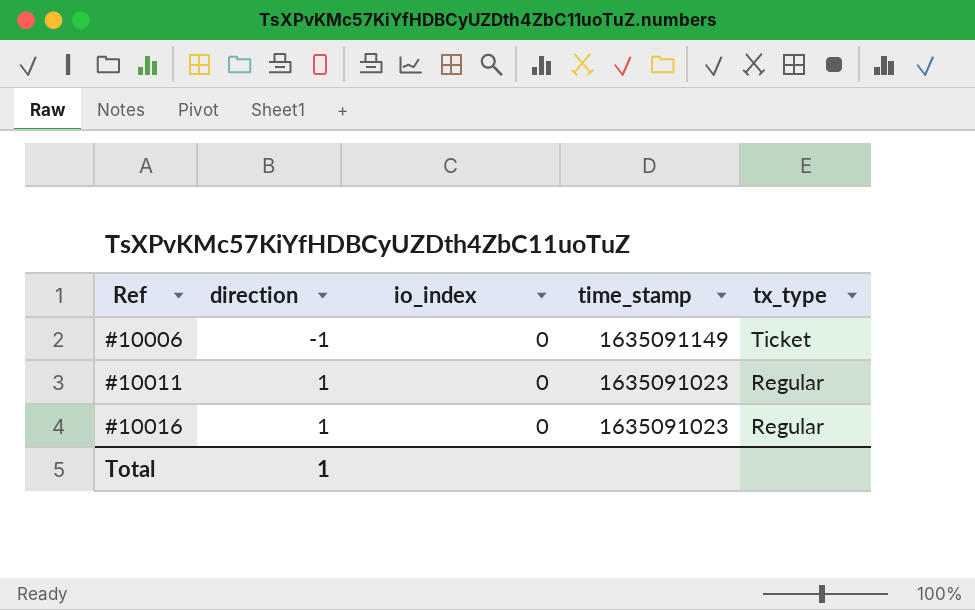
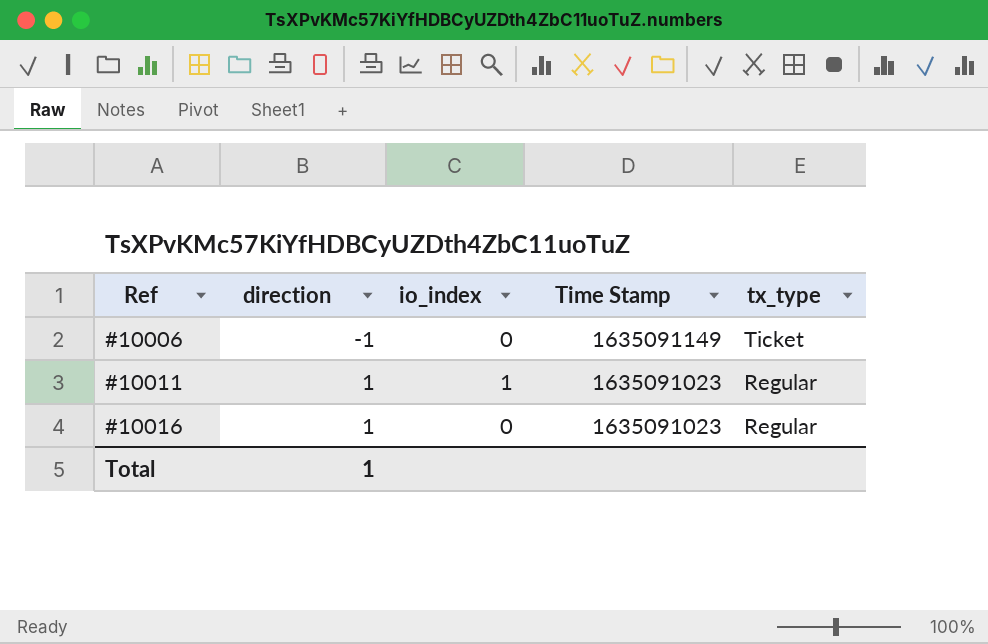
column name: time_stamp -> Time Stamp
#10011 | io_index: 0 -> 1

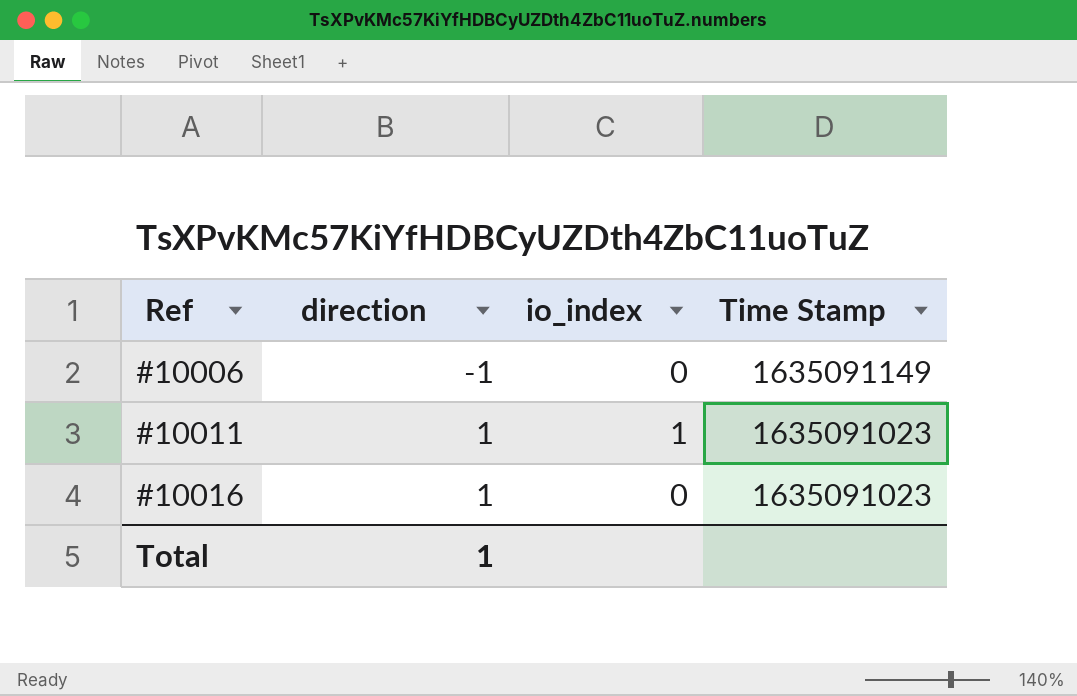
column tx_type | position: 5 -> none

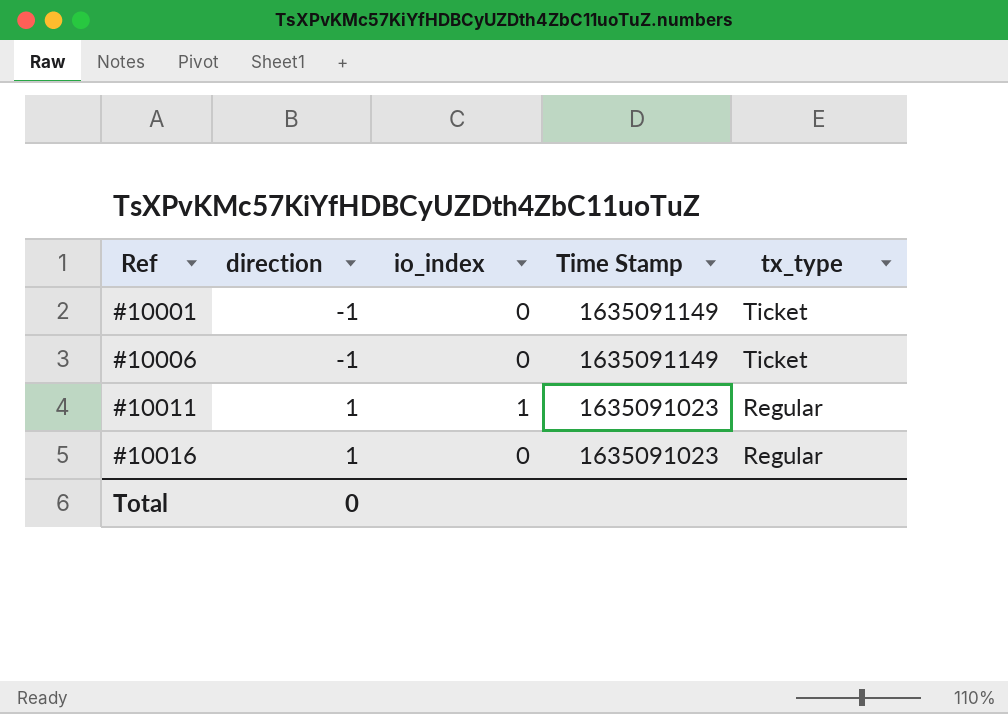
column tx_type | position: none -> 5
row #10001: none -> -1 | 0 | 1635091149 | Ticket
Total | direction: 1 -> 0

